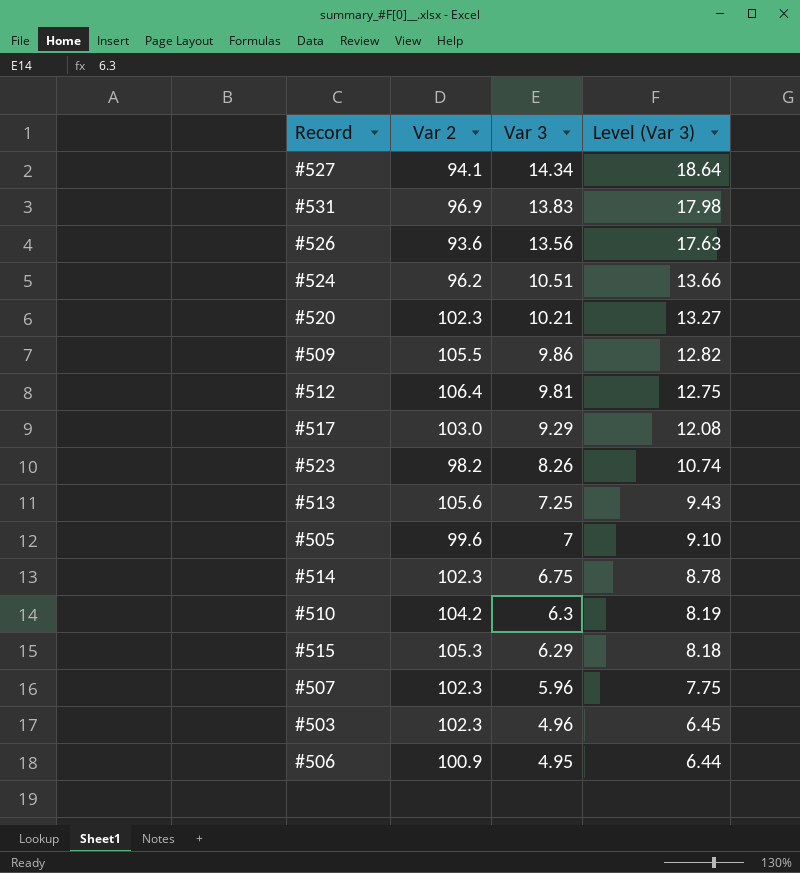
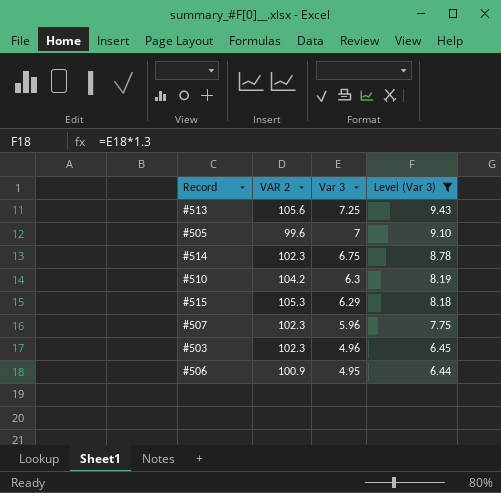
filter: none -> Level (Var 3) <= 9.43
column name: Var 2 -> VAR 2

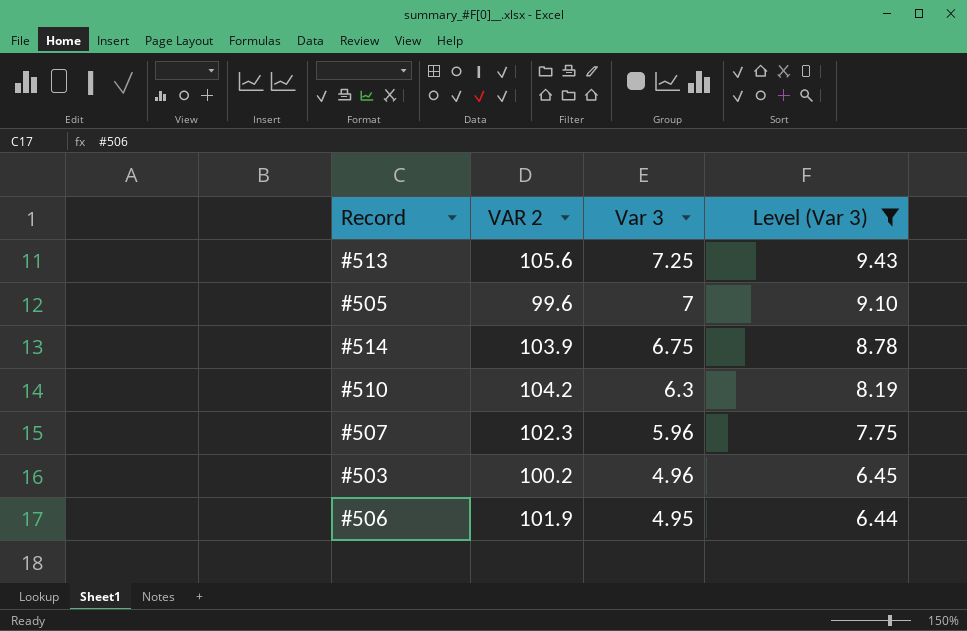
row #515: 105.3 | 6.29 | 8.18 -> none
#514 | VAR 2: 102.3 -> 103.9
#503 | VAR 2: 102.3 -> 100.2
#506 | VAR 2: 100.9 -> 101.9

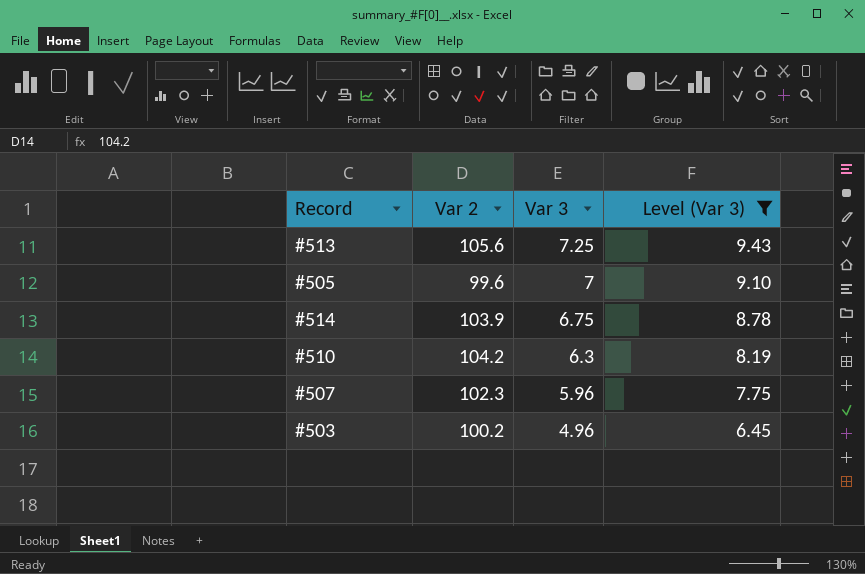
column name: VAR 2 -> Var 2
row #506: 101.9 | 4.95 | 6.44 -> none

